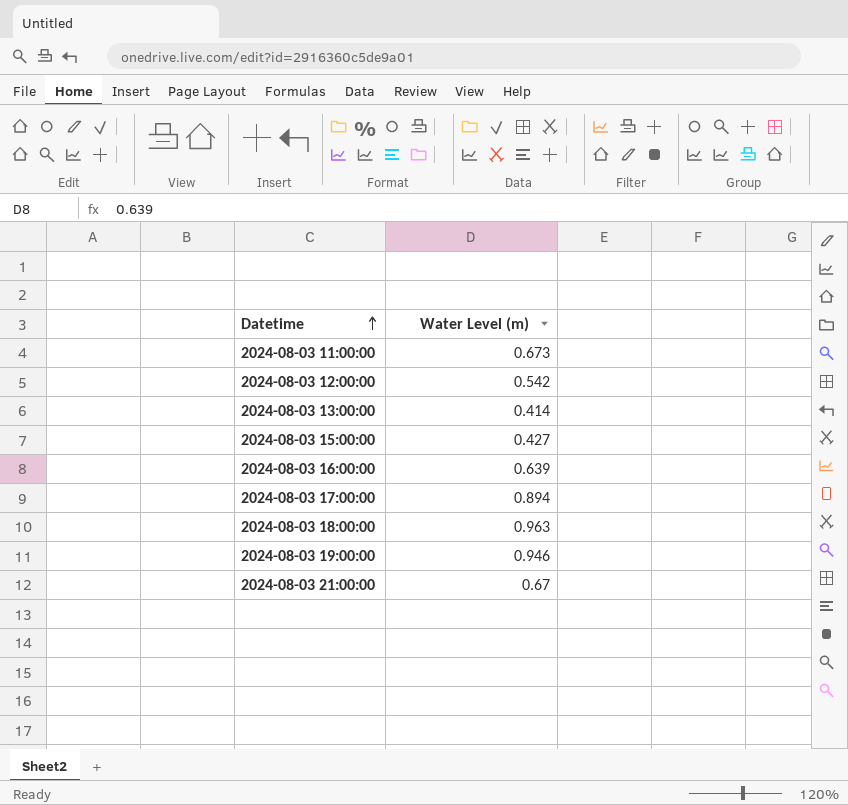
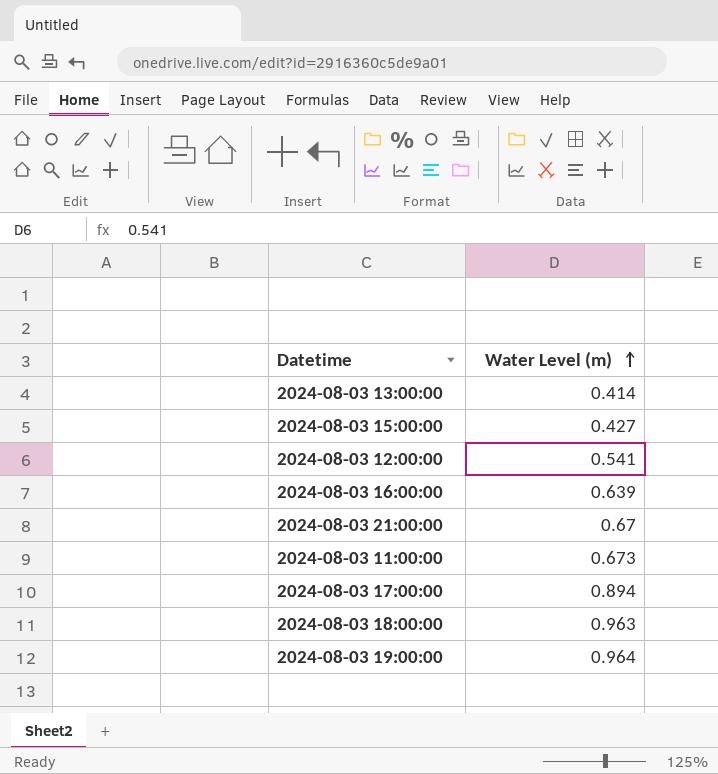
row order: Datetime ascending -> Water Level (m) ascending
2024-08-03 12:00:00 | Water Level (m): 0.542 -> 0.541
2024-08-03 19:00:00 | Water Level (m): 0.946 -> 0.964

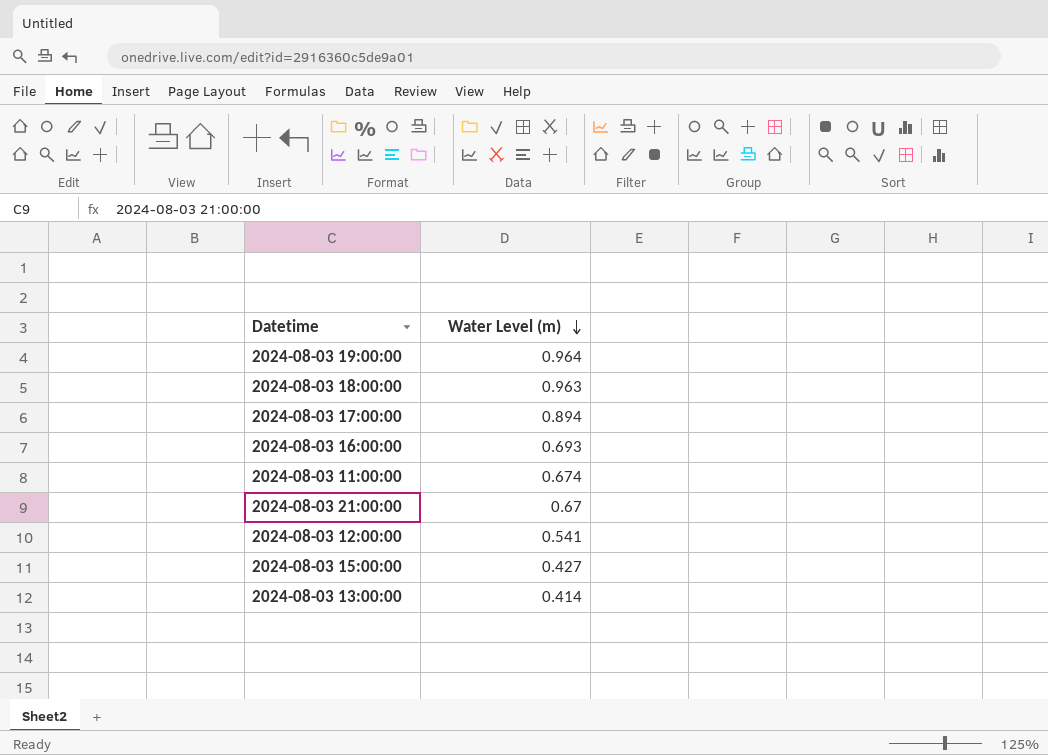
row order: Water Level (m) ascending -> Water Level (m) descending
2024-08-03 16:00:00 | Water Level (m): 0.639 -> 0.693
2024-08-03 11:00:00 | Water Level (m): 0.673 -> 0.674

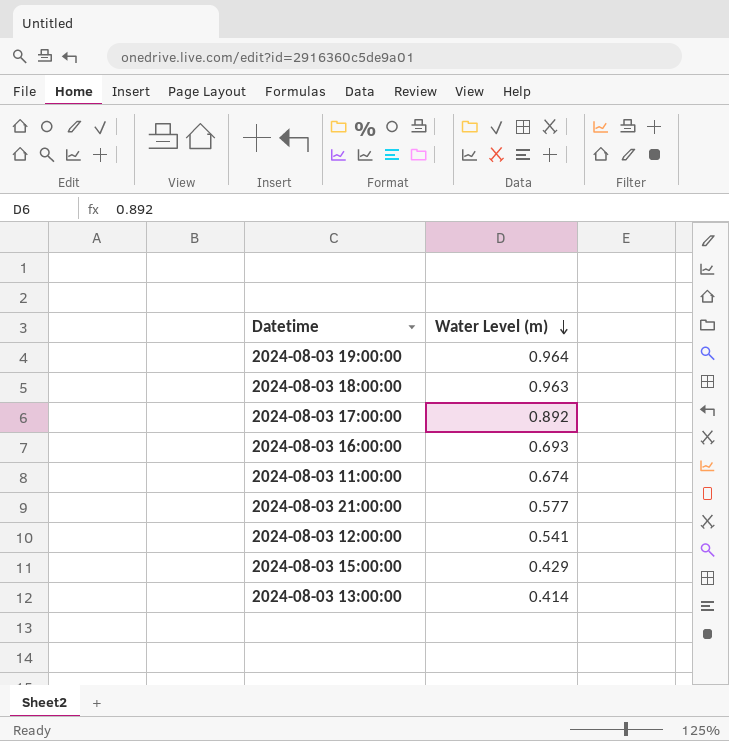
2024-08-03 17:00:00 | Water Level (m): 0.894 -> 0.892
2024-08-03 21:00:00 | Water Level (m): 0.67 -> 0.577
2024-08-03 15:00:00 | Water Level (m): 0.427 -> 0.429

